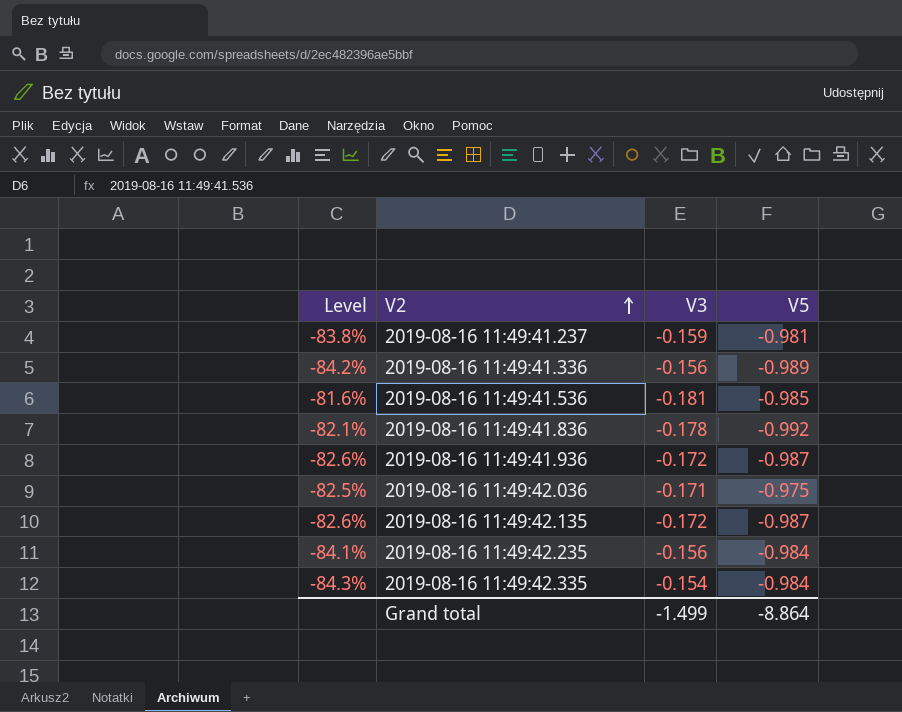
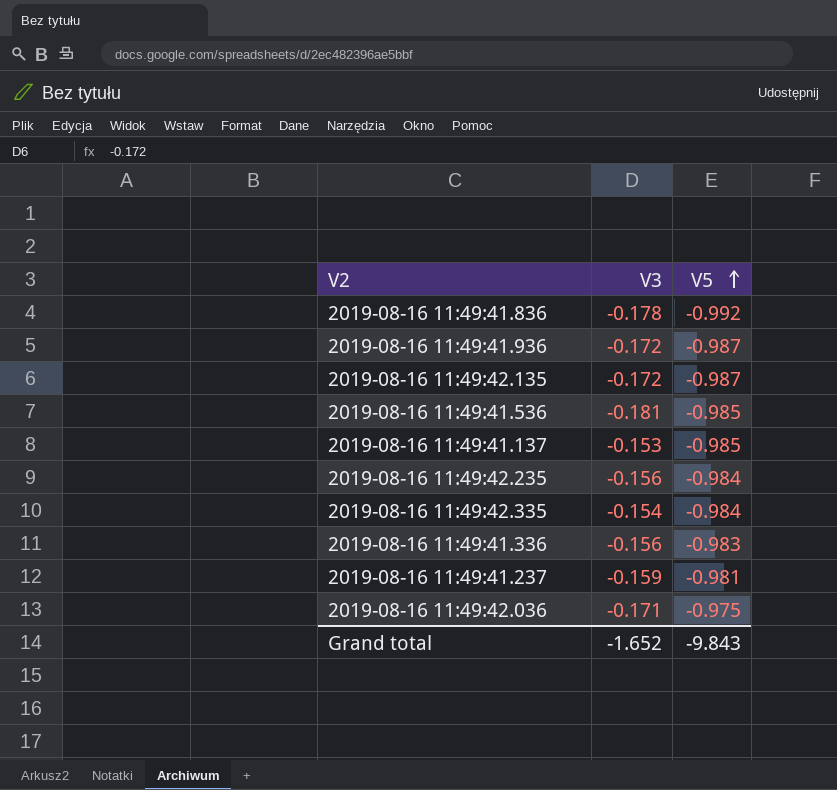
row order: V2 ascending -> V5 ascending
column Level | formula: ([V3] - [V5]) / [V5] -> none
row 2019-08-16 11:49:41.137: none -> -0.153 | -0.985
2019-08-16 11:49:41.336 | V5: -0.989 -> -0.983
Grand total | V3: -1.499 -> -1.652
Grand total | V5: -8.864 -> -9.843

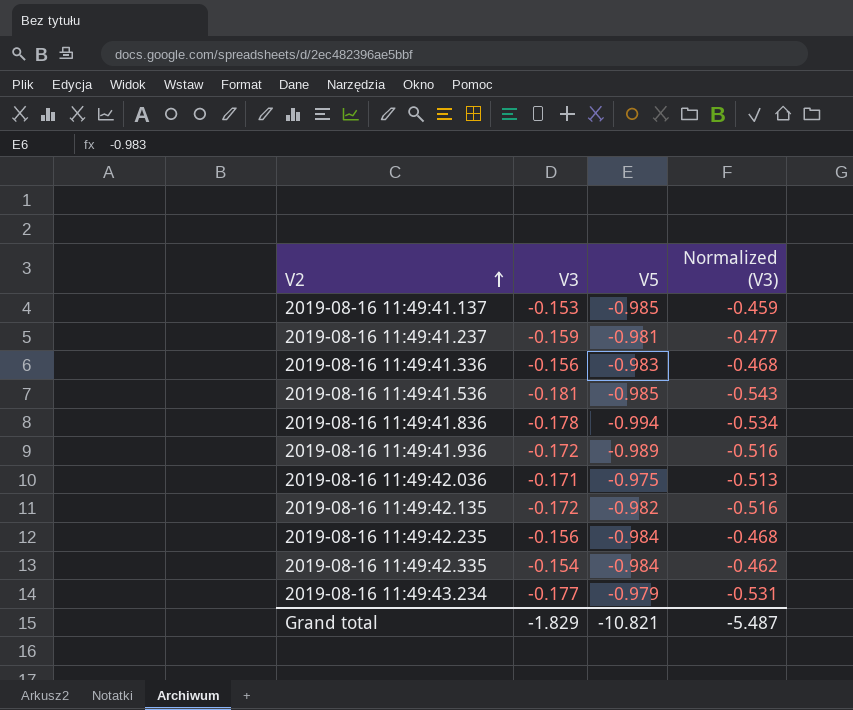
row order: V5 ascending -> V2 ascending
column Normalized (V3) | formula: none -> [V3] * 3
2019-08-16 11:49:41.836 | V5: -0.992 -> -0.994
2019-08-16 11:49:41.936 | V5: -0.987 -> -0.989
2019-08-16 11:49:42.135 | V5: -0.987 -> -0.982
row 2019-08-16 11:49:43.234: none -> -0.177 | -0.979 | -0.531
Grand total | V3: -1.652 -> -1.829
Grand total | V5: -9.843 -> -10.821

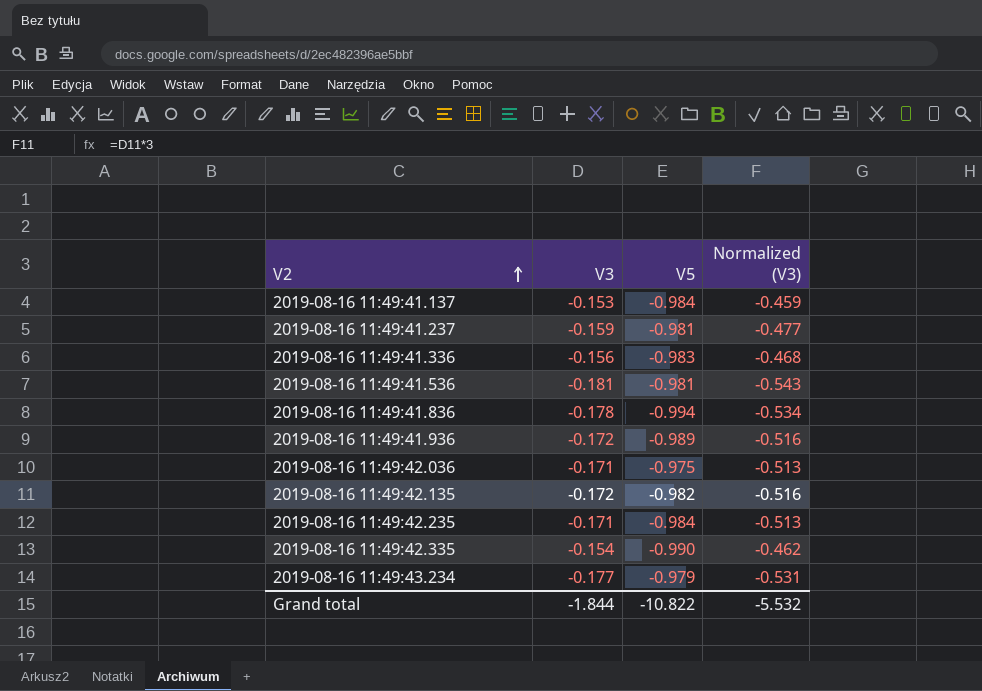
2019-08-16 11:49:41.137 | V5: -0.985 -> -0.984
2019-08-16 11:49:41.536 | V5: -0.985 -> -0.981
2019-08-16 11:49:42.235 | V3: -0.156 -> -0.171
2019-08-16 11:49:42.235 | Normalized (V3): -0.468 -> -0.513
2019-08-16 11:49:42.335 | V5: -0.984 -> -0.990
Grand total | V3: -1.829 -> -1.844
Grand total | V5: -10.821 -> -10.822
Grand total | Normalized (V3): -5.487 -> -5.532

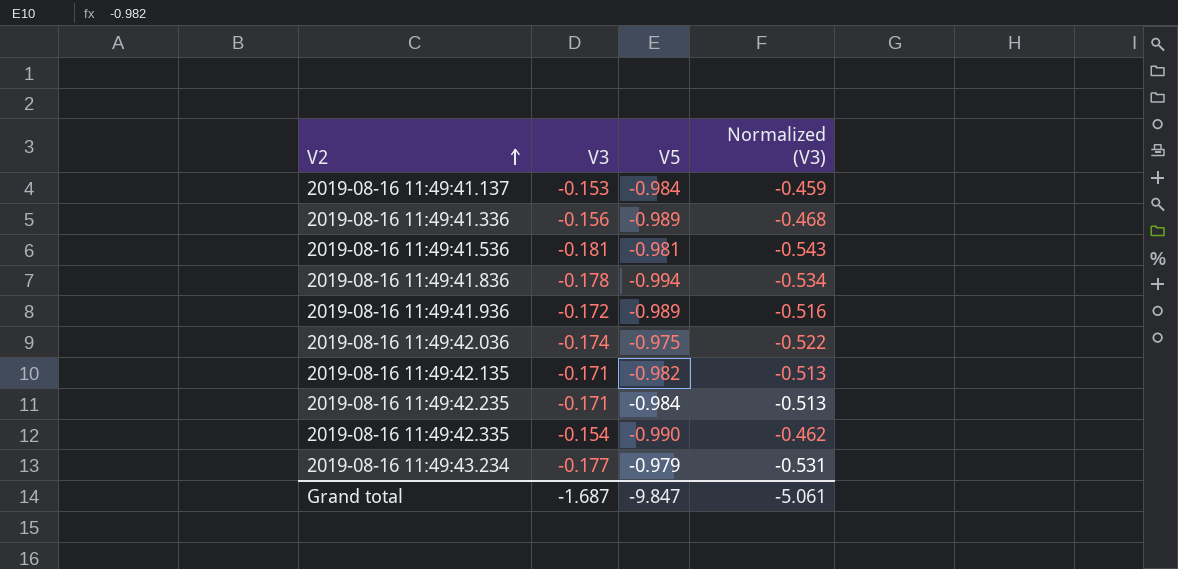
row 2019-08-16 11:49:41.237: -0.159 | -0.981 | -0.477 -> none
2019-08-16 11:49:41.336 | V5: -0.983 -> -0.989
2019-08-16 11:49:42.036 | V3: -0.171 -> -0.174
2019-08-16 11:49:42.036 | Normalized (V3): -0.513 -> -0.522
2019-08-16 11:49:42.135 | V3: -0.172 -> -0.171
2019-08-16 11:49:42.135 | Normalized (V3): -0.516 -> -0.513
Grand total | V3: -1.844 -> -1.687
Grand total | V5: -10.822 -> -9.847
Grand total | Normalized (V3): -5.532 -> -5.061

